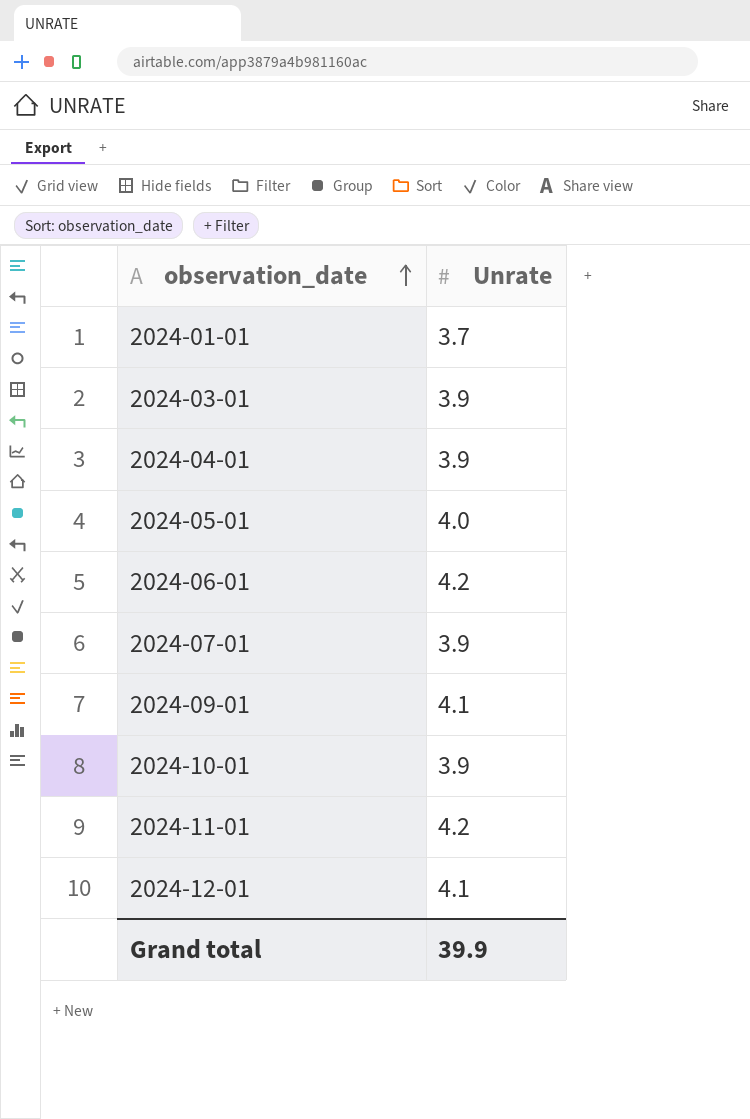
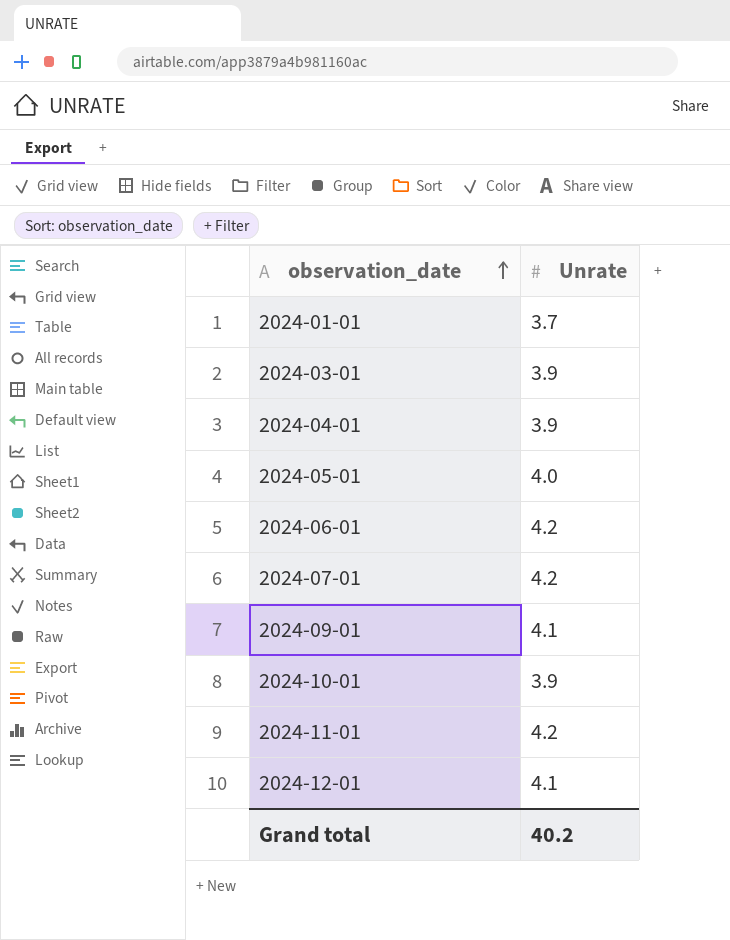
2024-07-01 | Unrate: 3.9 -> 4.2
Grand total | Unrate: 39.9 -> 40.2

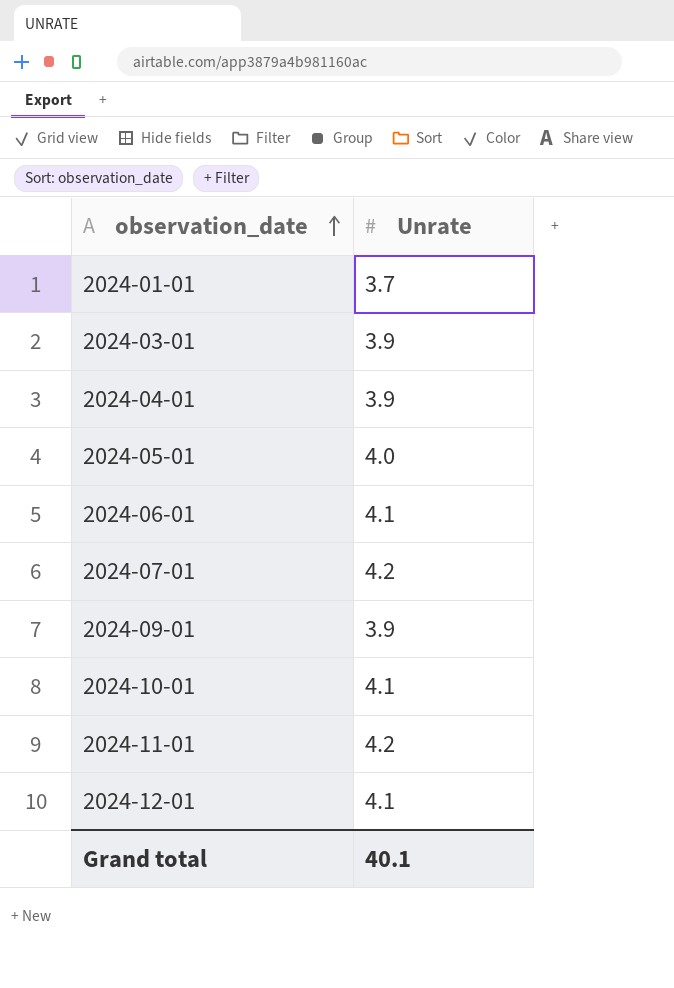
2024-06-01 | Unrate: 4.2 -> 4.1
2024-09-01 | Unrate: 4.1 -> 3.9
2024-10-01 | Unrate: 3.9 -> 4.1
Grand total | Unrate: 40.2 -> 40.1

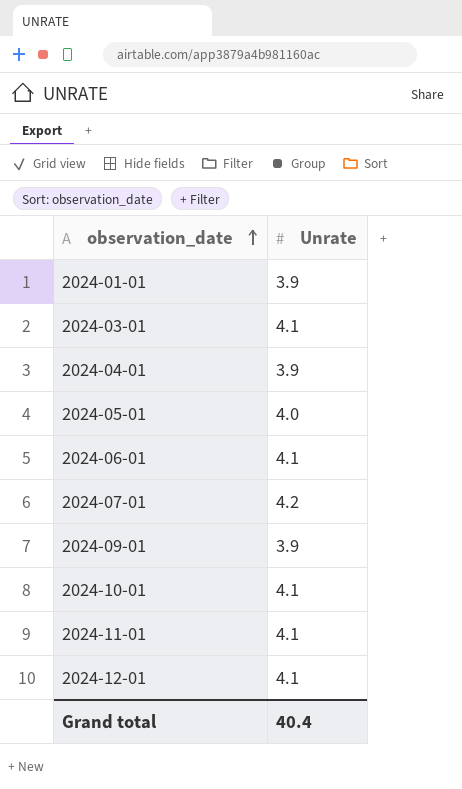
2024-01-01 | Unrate: 3.7 -> 3.9
2024-03-01 | Unrate: 3.9 -> 4.1
2024-11-01 | Unrate: 4.2 -> 4.1
Grand total | Unrate: 40.1 -> 40.4

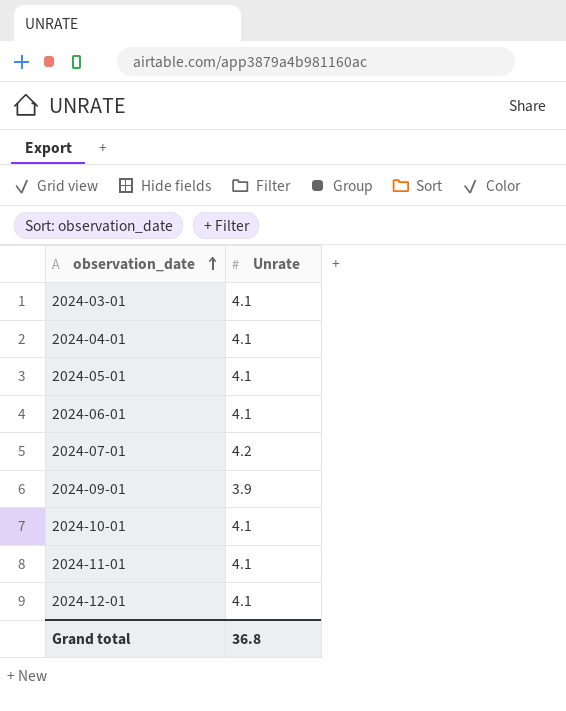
row 2024-01-01: 3.9 -> none
2024-04-01 | Unrate: 3.9 -> 4.1
2024-05-01 | Unrate: 4.0 -> 4.1
Grand total | Unrate: 40.4 -> 36.8

